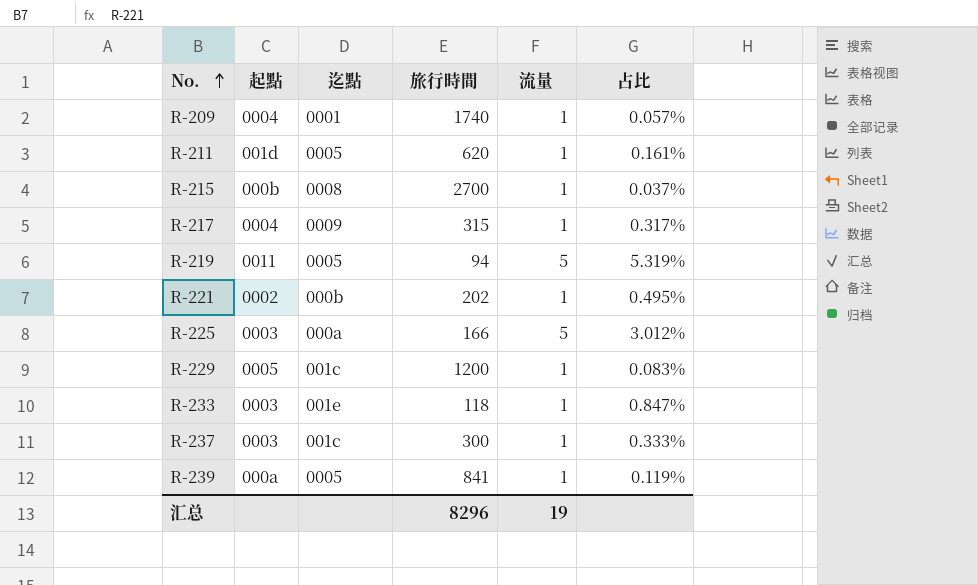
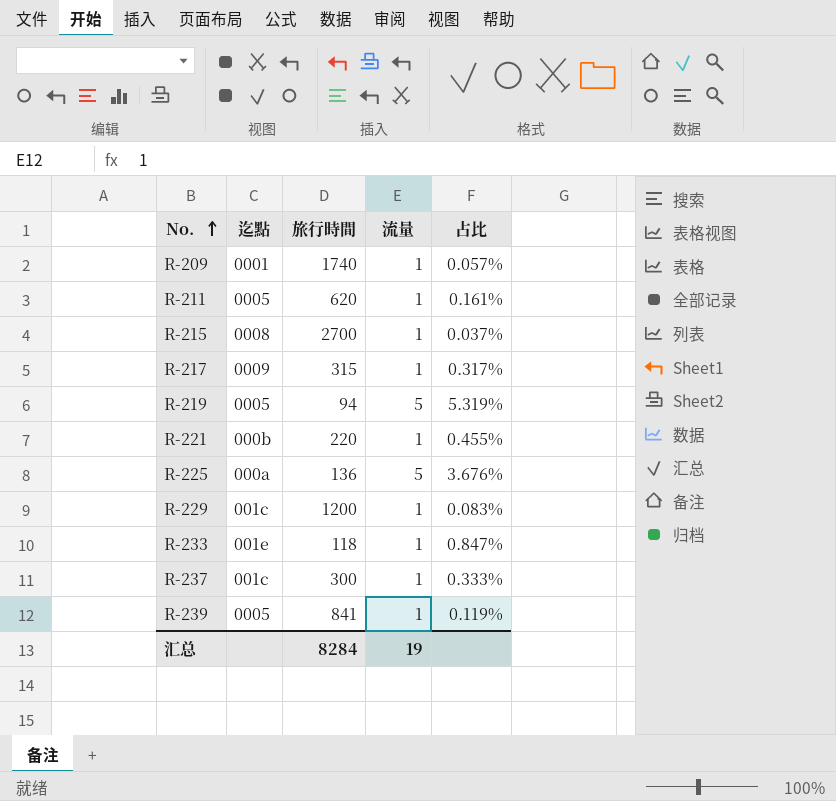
column 起點 | position: 2 -> none
R-221 | 旅行時間: 202 -> 220
R-221 | 占比: 0.495% -> 0.455%
R-225 | 旅行時間: 166 -> 136
R-225 | 占比: 3.012% -> 3.676%
汇总 | 旅行時間: 8296 -> 8284

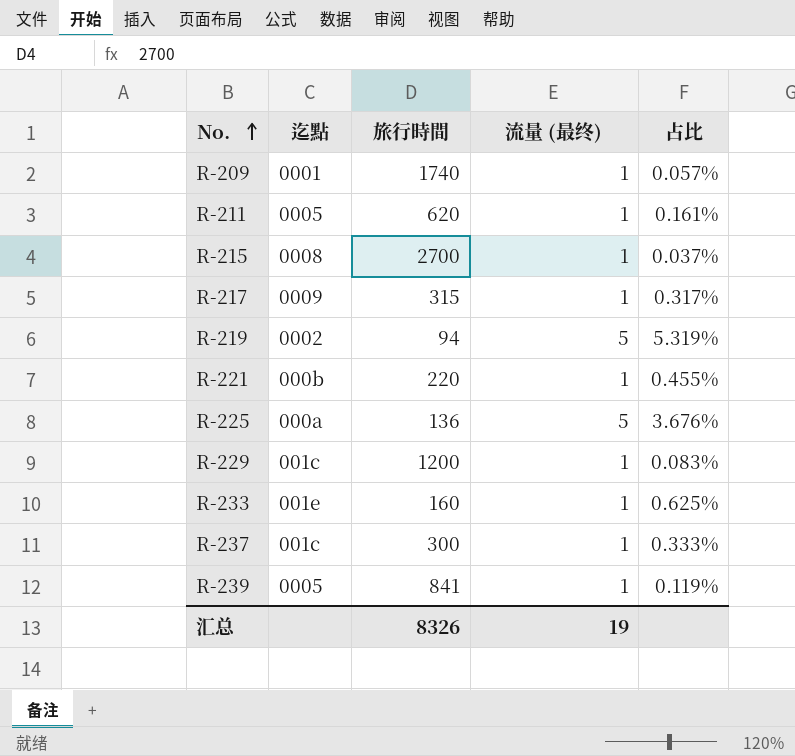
column name: 流量 -> 流量 (最终)
R-219 | 迄點: 0005 -> 0002
R-233 | 旅行時間: 118 -> 160
R-233 | 占比: 0.847% -> 0.625%
汇总 | 旅行時間: 8284 -> 8326

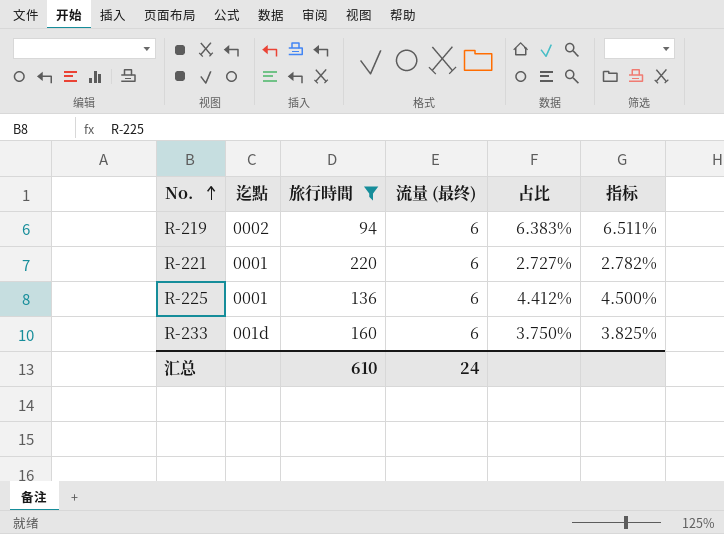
filter: none -> 旅行時間 <= 220
column 指标 | formula: none -> [占比] * 1.02
R-219 | 流量 (最终): 5 -> 6
R-219 | 占比: 5.319% -> 6.383%
R-221 | 迄點: 000b -> 0001
R-221 | 流量 (最终): 1 -> 6
R-221 | 占比: 0.455% -> 2.727%
R-225 | 迄點: 000a -> 0001
R-225 | 流量 (最终): 5 -> 6
R-225 | 占比: 3.676% -> 4.412%
R-233 | 迄點: 001e -> 001d
R-233 | 流量 (最终): 1 -> 6
R-233 | 占比: 0.625% -> 3.750%
汇总 | 旅行時間: 8326 -> 610
汇总 | 流量 (最终): 19 -> 24

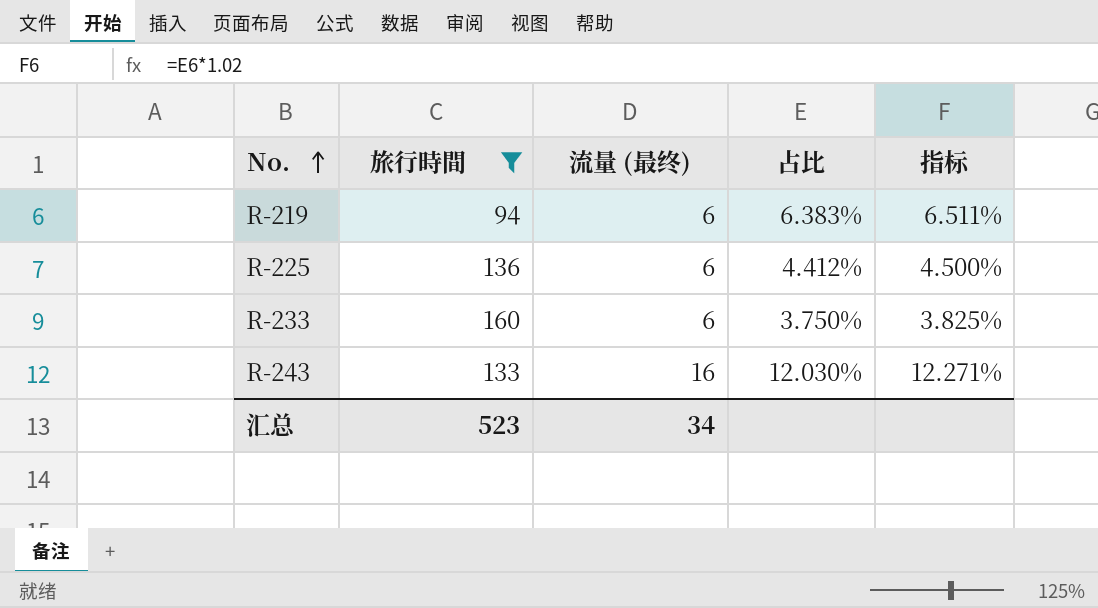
column 迄點 | position: 2 -> none
row R-221: 0001 | 220 | 6 | 2.727% | 2.782% -> none
row R-243: none -> 133 | 16 | 12.030% | 12.271%
汇总 | 旅行時間: 610 -> 523
汇总 | 流量 (最终): 24 -> 34

